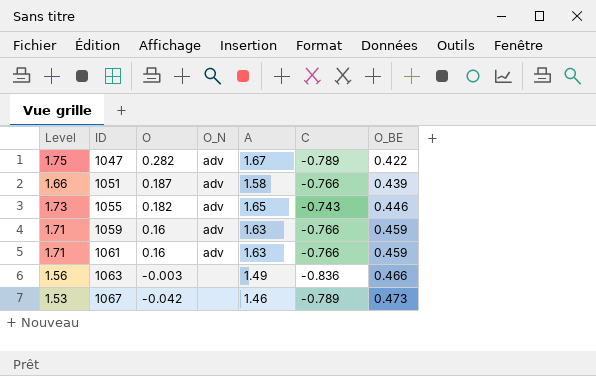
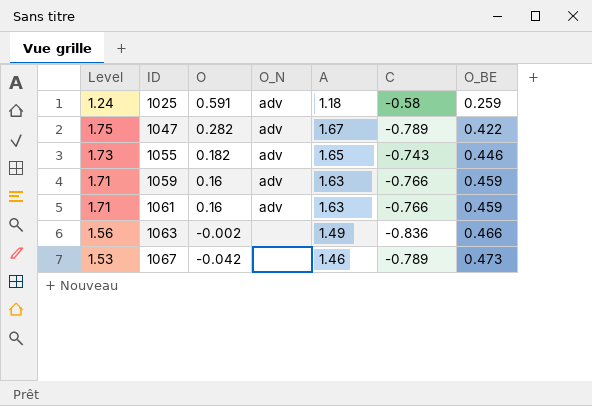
row 1051: 1.66 | 0.187 | adv | 1.58 | -0.766 | 0.439 -> none
row 1025: none -> 1.24 | 0.591 | adv | 1.18 | -0.58 | 0.259
1063 | O: -0.003 -> -0.002

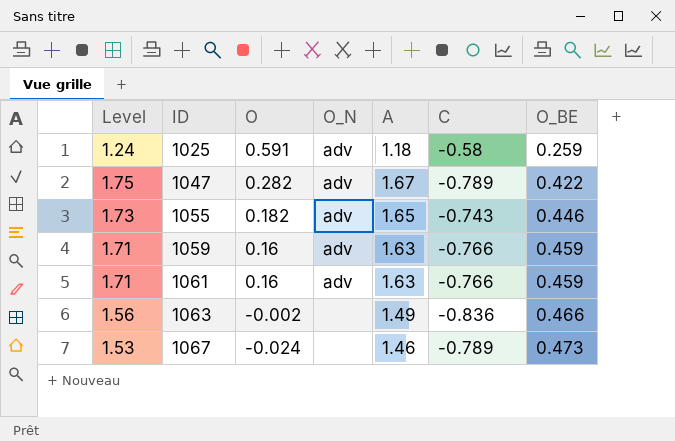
1067 | O: -0.042 -> -0.024

